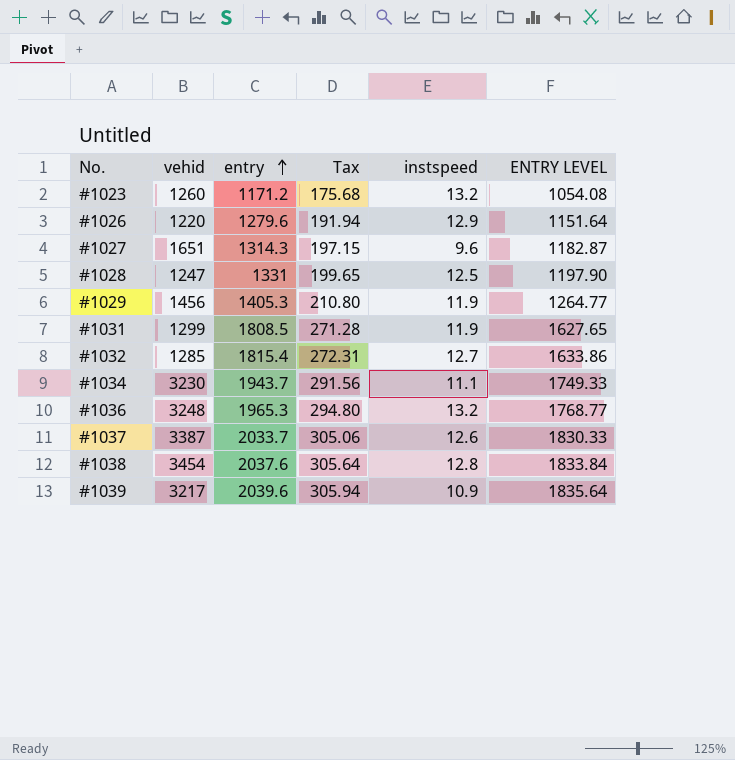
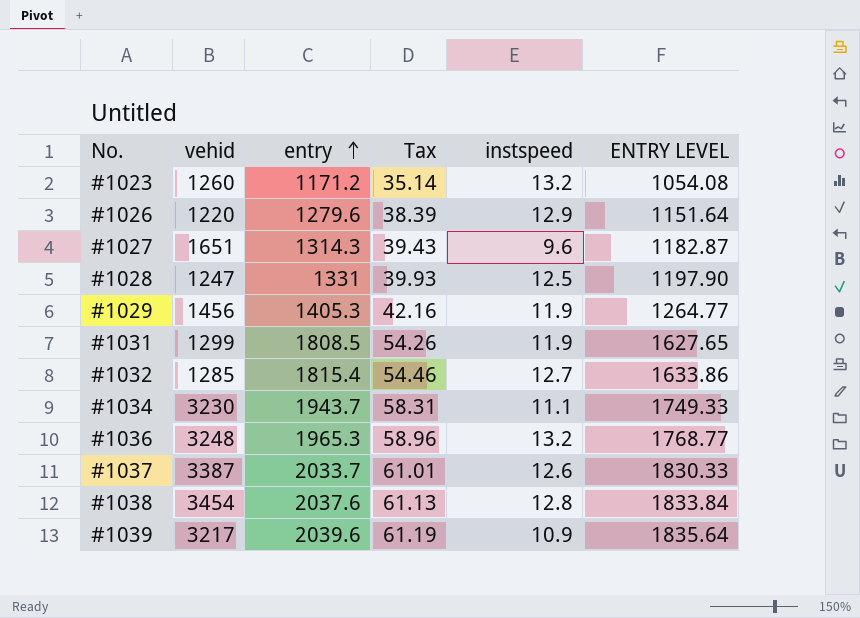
column Tax | formula: [entry] * 0.15 -> [entry] * 0.03

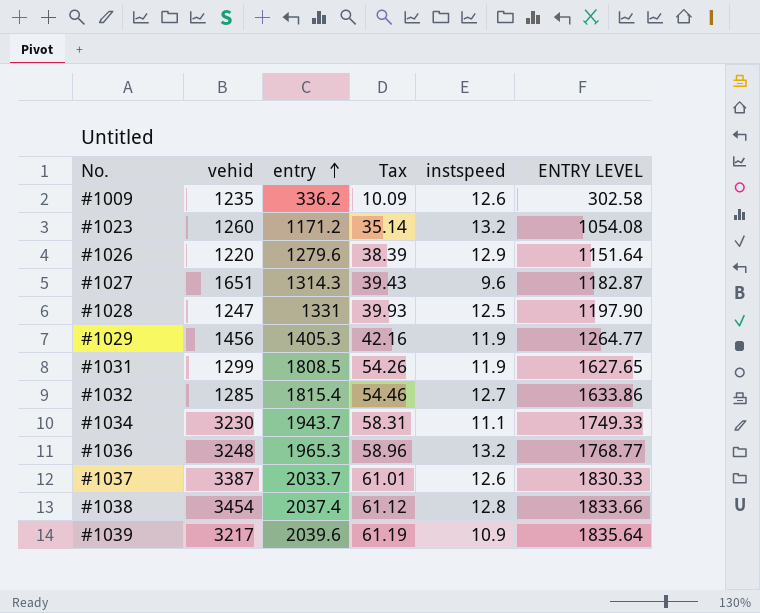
row #1009: none -> 1235 | 336.2 | 10.09 | 12.6 | 302.58
#1038 | entry: 2037.6 -> 2037.4
#1038 | Tax: 61.13 -> 61.12
#1038 | ENTRY LEVEL: 1833.84 -> 1833.66

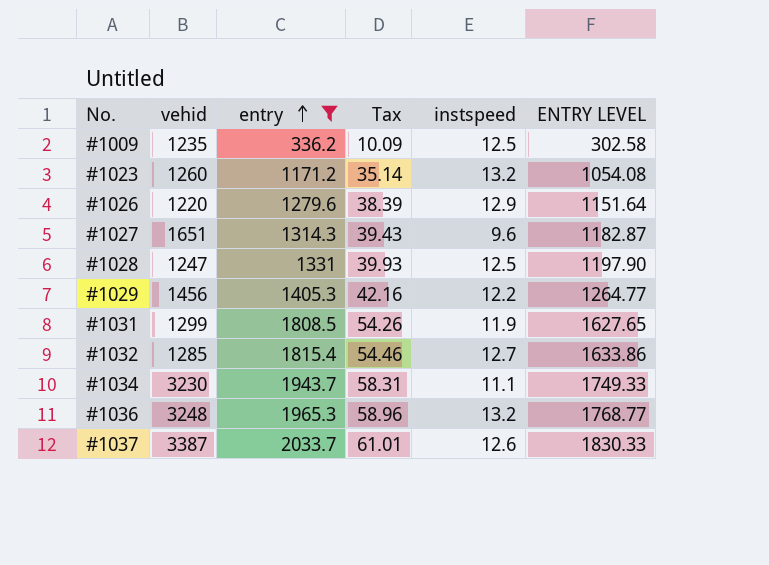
filter: none -> entry <= 2033.7
#1009 | instspeed: 12.6 -> 12.5
#1029 | instspeed: 11.9 -> 12.2

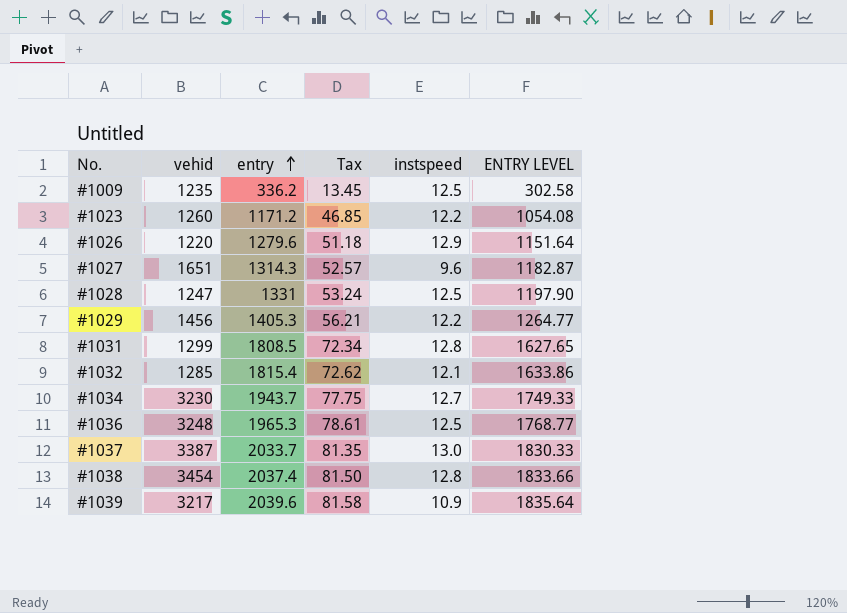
filter: entry <= 2033.7 -> none
column Tax | formula: [entry] * 0.03 -> [entry] * 0.04
#1023 | instspeed: 13.2 -> 12.2
#1031 | instspeed: 11.9 -> 12.8
#1032 | instspeed: 12.7 -> 12.1
#1034 | instspeed: 11.1 -> 12.7
#1036 | instspeed: 13.2 -> 12.5
#1037 | instspeed: 12.6 -> 13.0

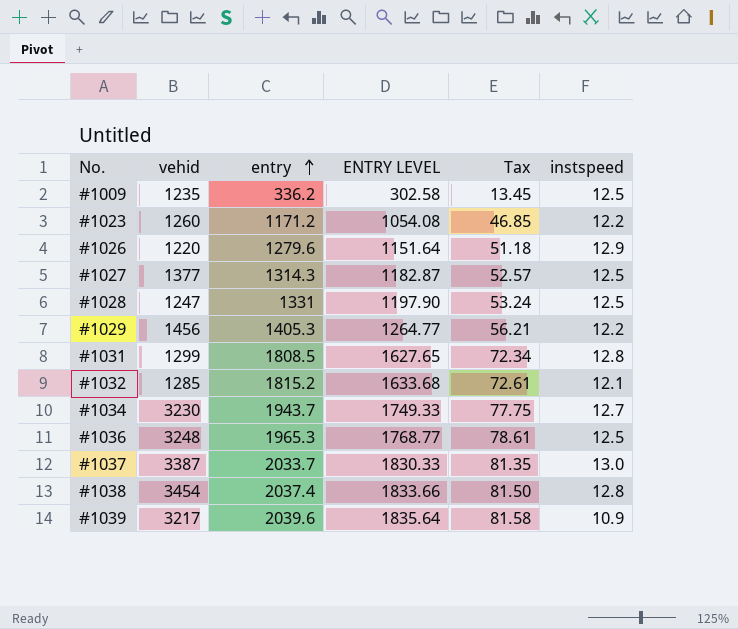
column ENTRY LEVEL | position: 6 -> 4
#1027 | vehid: 1651 -> 1377
#1027 | instspeed: 9.6 -> 12.5
#1032 | entry: 1815.4 -> 1815.2
#1032 | ENTRY LEVEL: 1633.86 -> 1633.68
#1032 | Tax: 72.62 -> 72.61

